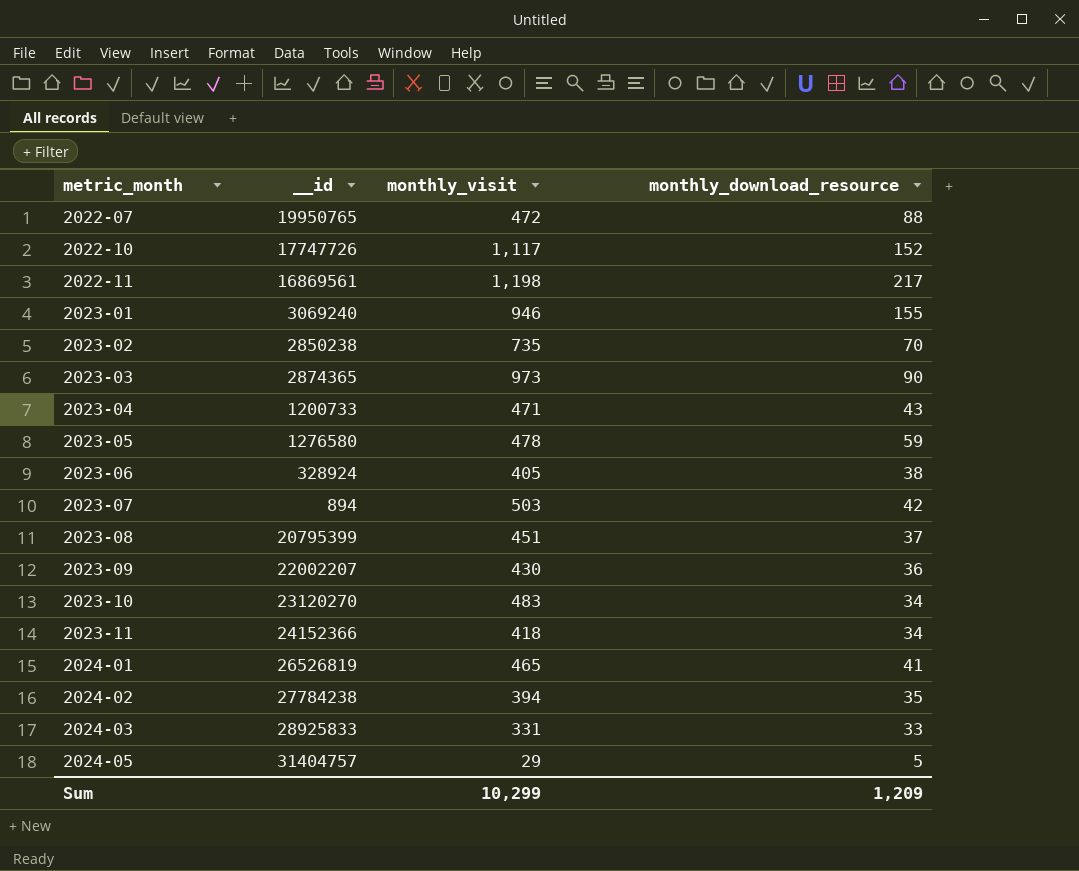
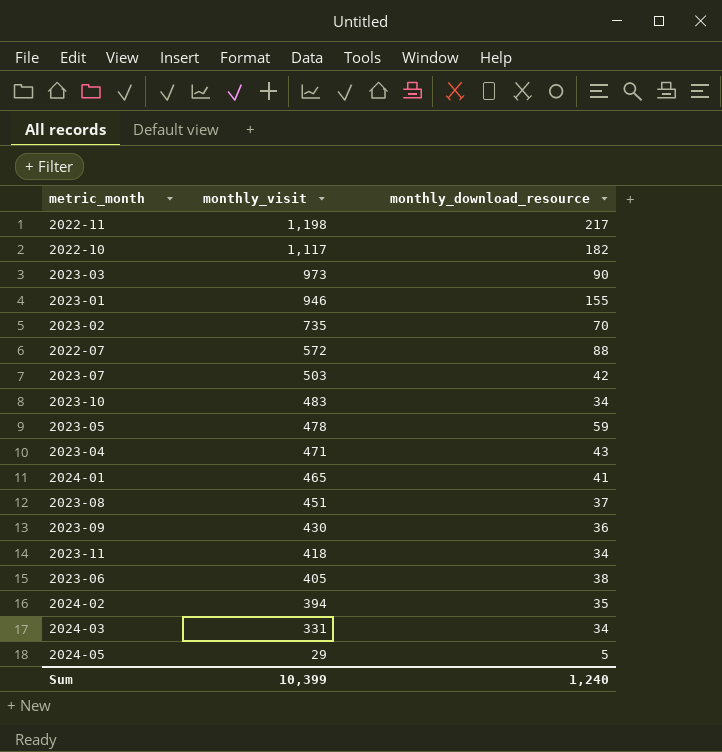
row order: metric_month ascending -> monthly_visit descending
column __id | position: 2 -> none
2022-10 | monthly_download_resource: 152 -> 182
2022-07 | monthly_visit: 472 -> 572
2024-03 | monthly_download_resource: 33 -> 34
Sum | monthly_visit: 10,299 -> 10,399
Sum | monthly_download_resource: 1,209 -> 1,240

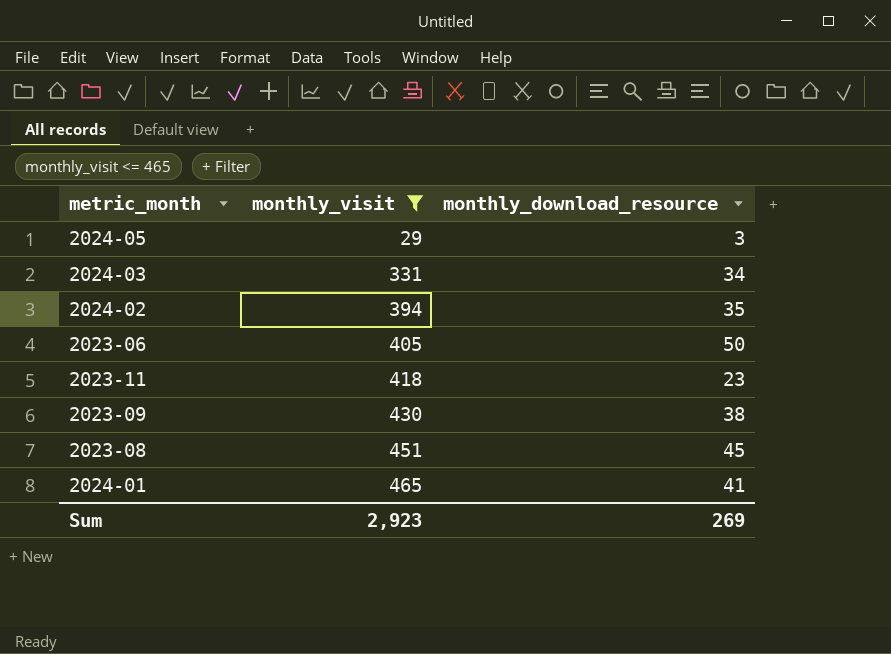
filter: none -> monthly_visit <= 465
row order: monthly_visit descending -> monthly_visit ascending
2024-05 | monthly_download_resource: 5 -> 3
2023-06 | monthly_download_resource: 38 -> 50
2023-11 | monthly_download_resource: 34 -> 23
2023-09 | monthly_download_resource: 36 -> 38
2023-08 | monthly_download_resource: 37 -> 45
Sum | monthly_visit: 10,399 -> 2,923
Sum | monthly_download_resource: 1,240 -> 269

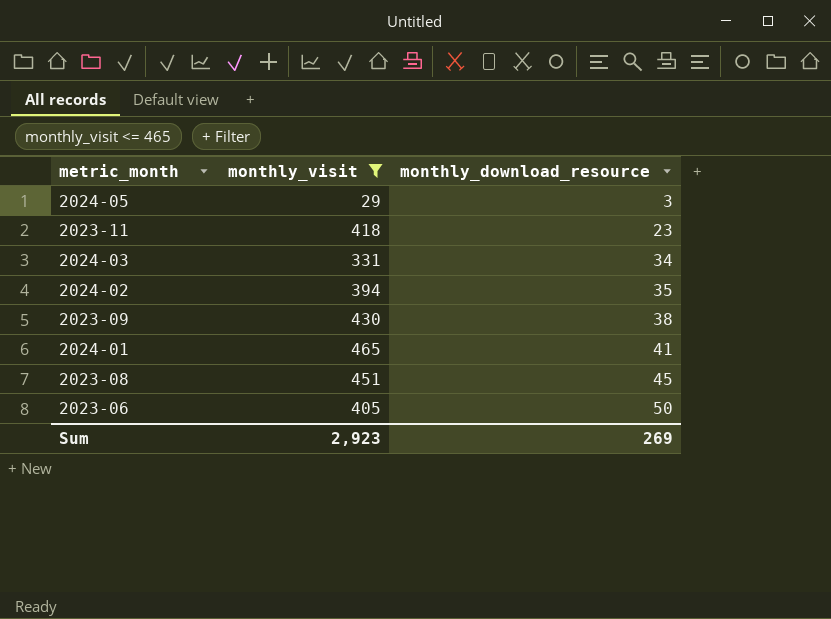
row order: monthly_visit ascending -> monthly_download_resource ascending

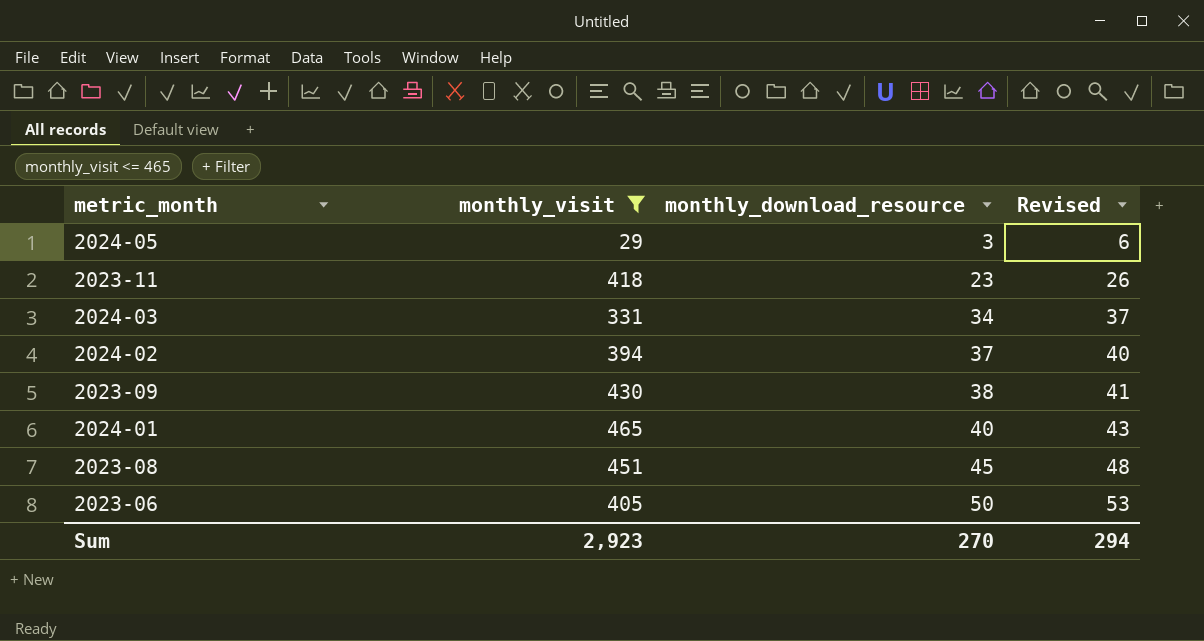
column Revised | formula: none -> [monthly_download_resource] + 3
2024-02 | monthly_download_resource: 35 -> 37
2024-01 | monthly_download_resource: 41 -> 40
Sum | monthly_download_resource: 269 -> 270

